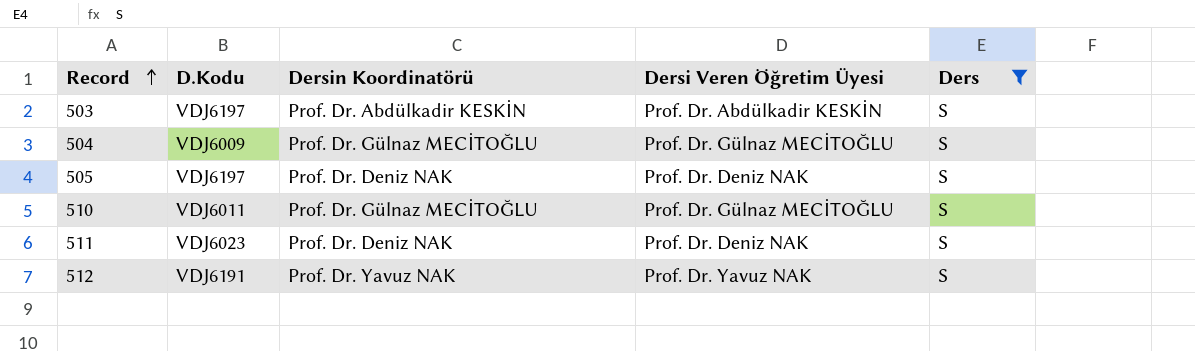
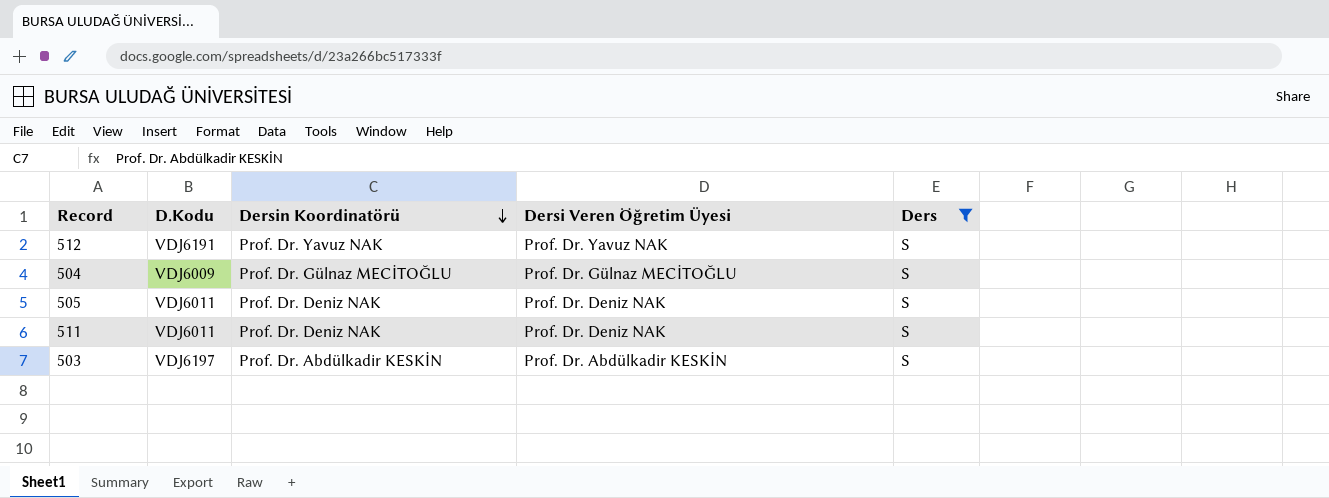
row order: Record ascending -> Dersin Koordinatörü descending
row 510: VDJ6011 | Prof. Dr. Gülnaz MECİTOĞLU | Prof. Dr. Gülnaz MECİTOĞLU | S -> none
505 | D.Kodu: VDJ6197 -> VDJ6011
511 | D.Kodu: VDJ6023 -> VDJ6011

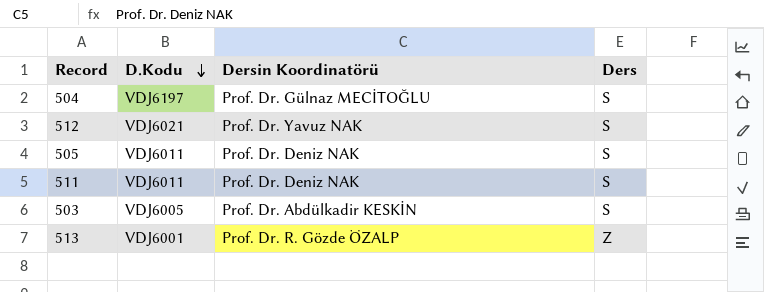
filter: Ders = S -> none
row order: Dersin Koordinatörü descending -> D.Kodu descending
column Dersi Veren Öğretim Üyesi | position: 4 -> none
504 | D.Kodu: VDJ6009 -> VDJ6197
512 | D.Kodu: VDJ6191 -> VDJ6021
503 | D.Kodu: VDJ6197 -> VDJ6005

